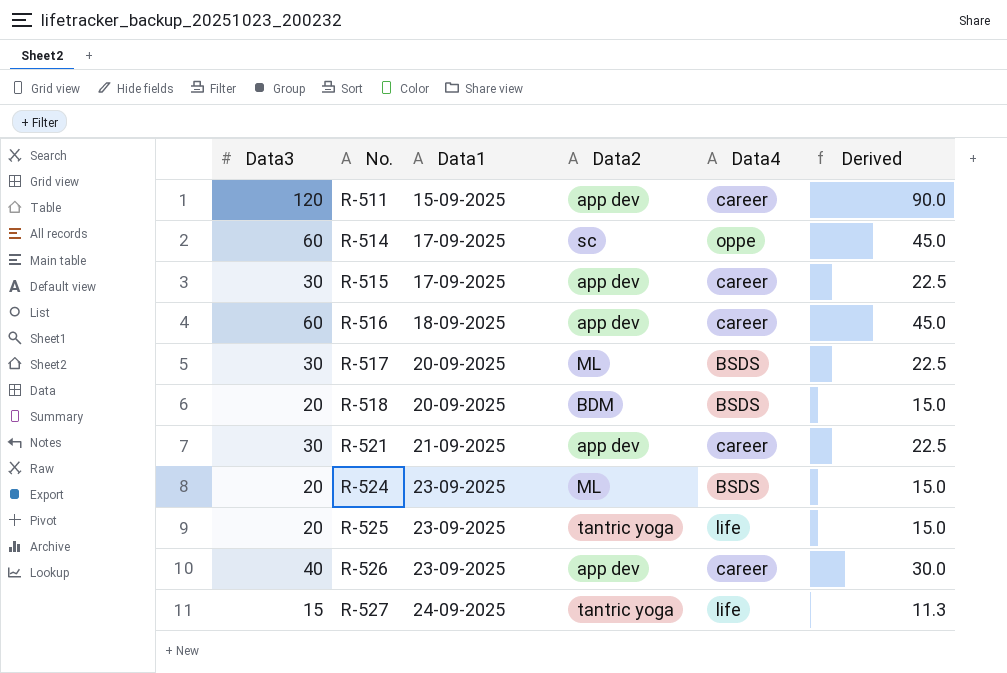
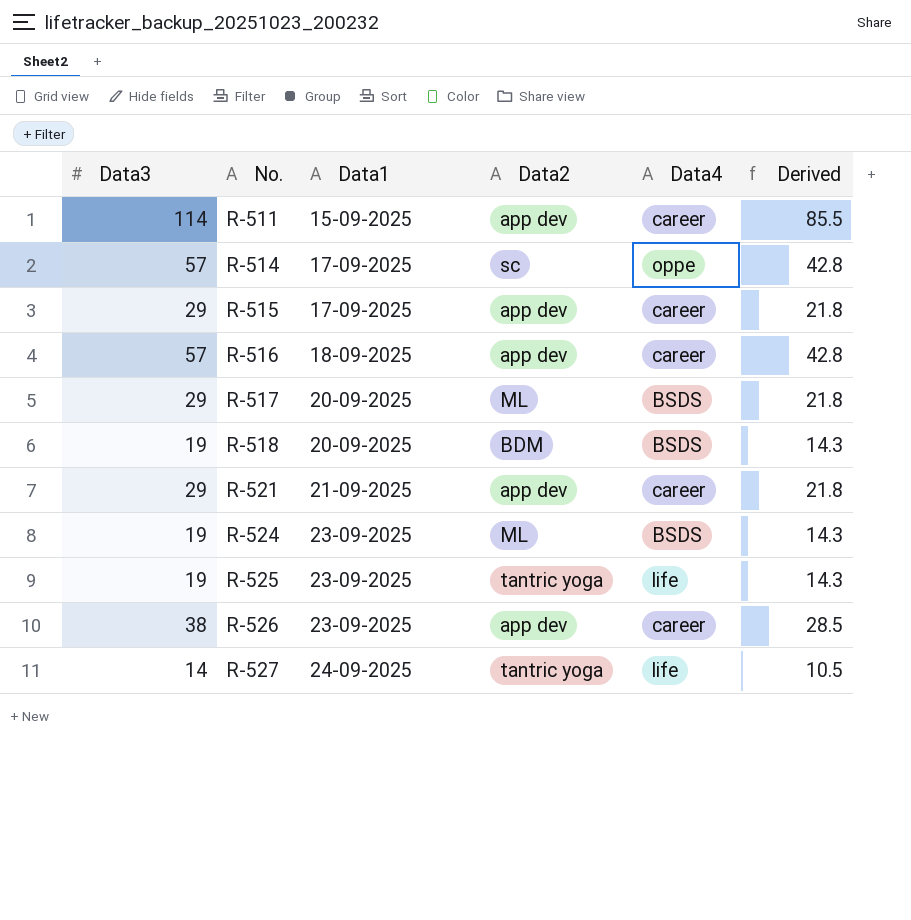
R-511 | Data3: 120 -> 114
R-511 | Derived: 90.0 -> 85.5
R-514 | Data3: 60 -> 57
R-514 | Derived: 45.0 -> 42.8
R-515 | Data3: 30 -> 29
R-515 | Derived: 22.5 -> 21.8
R-516 | Data3: 60 -> 57
R-516 | Derived: 45.0 -> 42.8
R-517 | Data3: 30 -> 29
R-517 | Derived: 22.5 -> 21.8
R-518 | Data3: 20 -> 19
R-518 | Derived: 15.0 -> 14.3
R-521 | Data3: 30 -> 29
R-521 | Derived: 22.5 -> 21.8
R-524 | Data3: 20 -> 19
R-524 | Derived: 15.0 -> 14.3
R-525 | Data3: 20 -> 19
R-525 | Derived: 15.0 -> 14.3
R-526 | Data3: 40 -> 38
R-526 | Derived: 30.0 -> 28.5
R-527 | Data3: 15 -> 14
R-527 | Derived: 11.3 -> 10.5

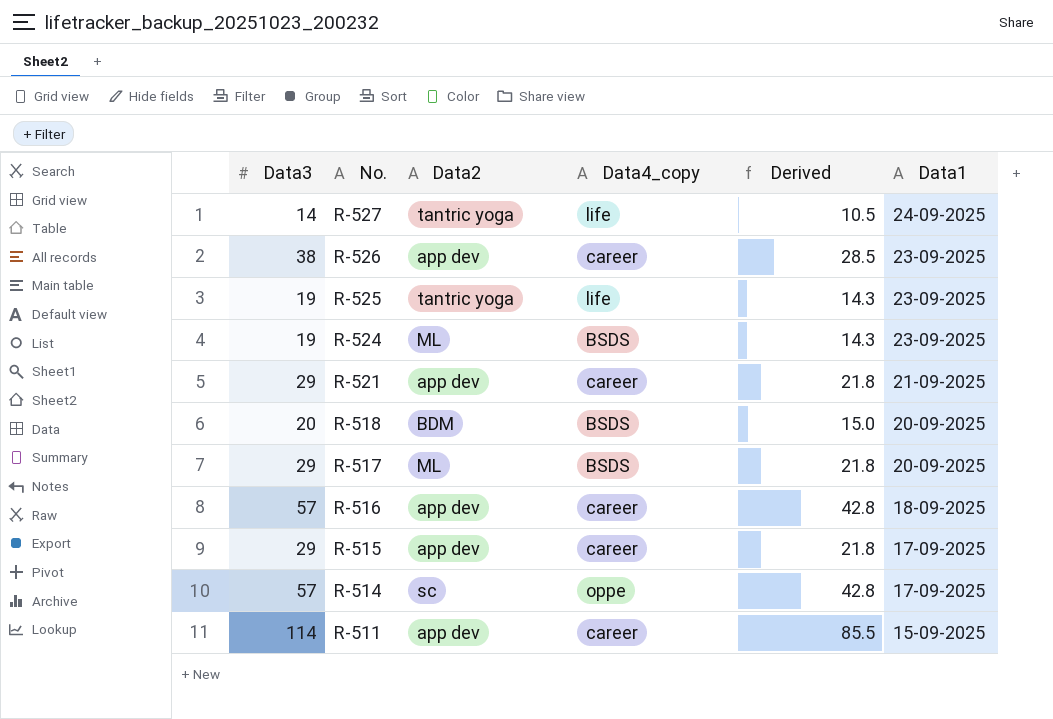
row order: No. ascending -> No. descending
column name: Data4 -> Data4_copy
column Data1 | position: 3 -> 6
R-518 | Data3: 19 -> 20
R-518 | Derived: 14.3 -> 15.0

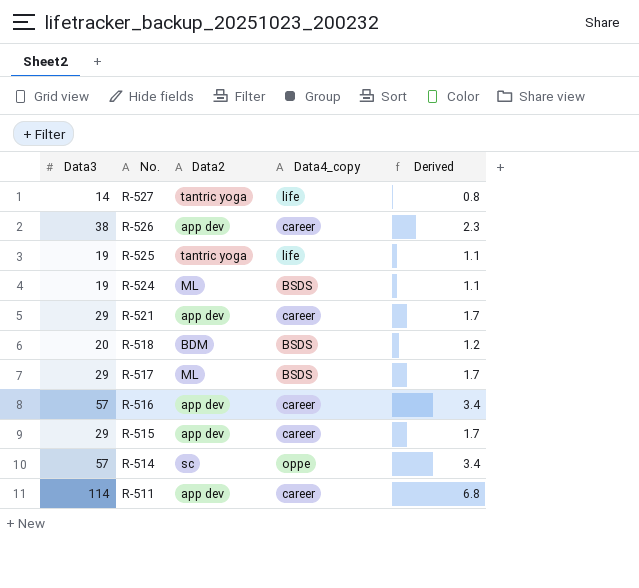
column Data1 | position: 6 -> none
column Derived | formula: [Data3] * 0.75 -> [Data3] * 0.06

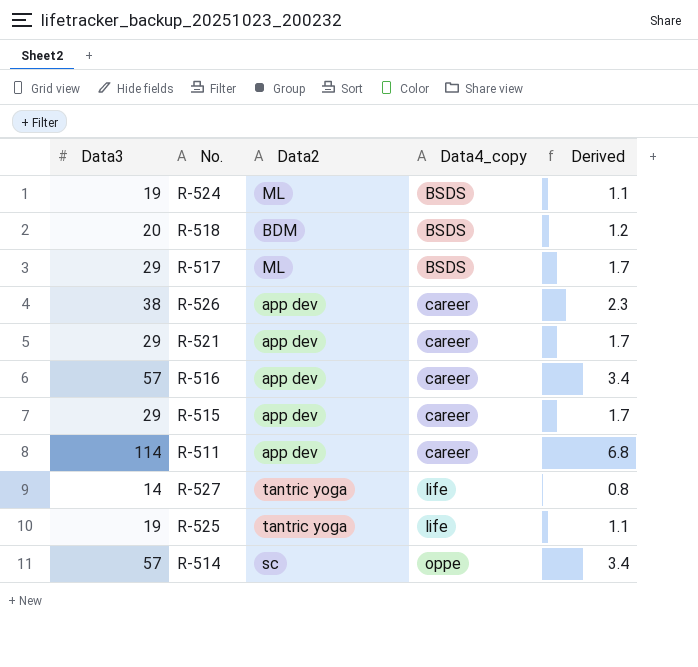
row order: No. descending -> Data4_copy ascending

